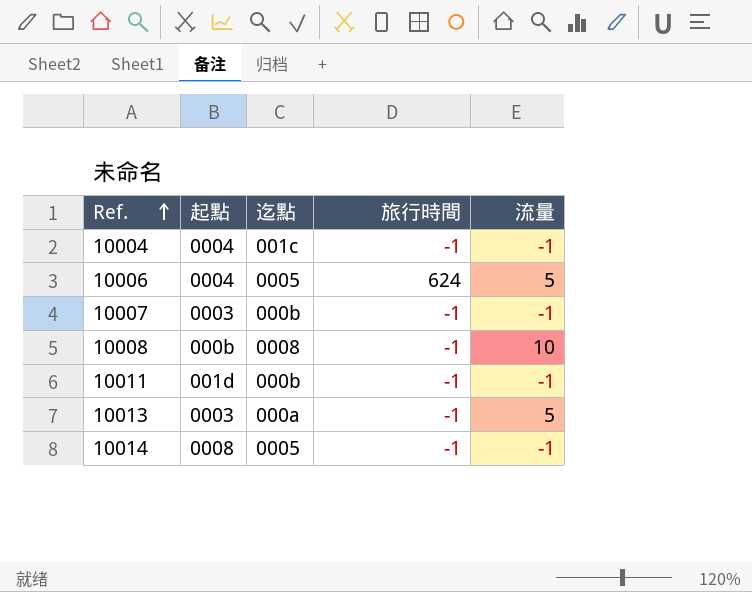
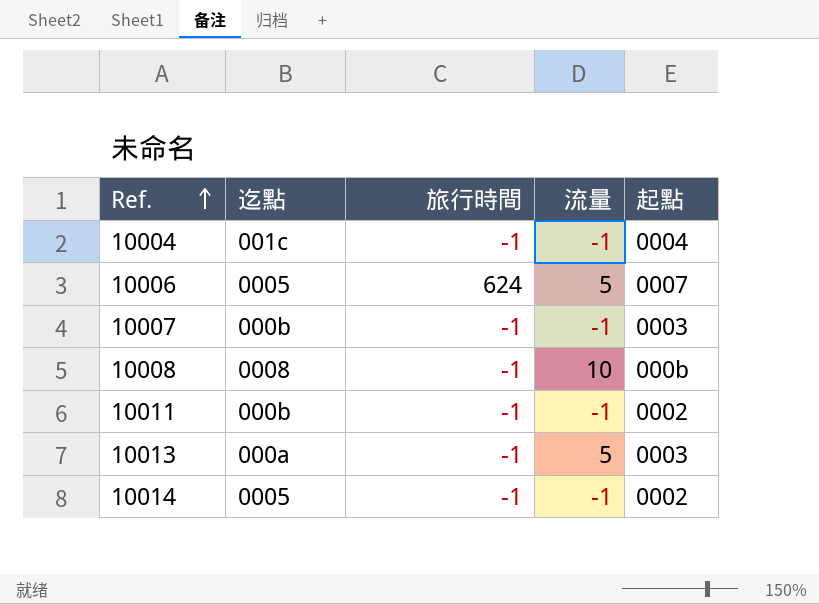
column 起點 | position: 2 -> 5
10006 | 起點: 0004 -> 0007
10011 | 起點: 001d -> 0002
10014 | 起點: 0008 -> 0002

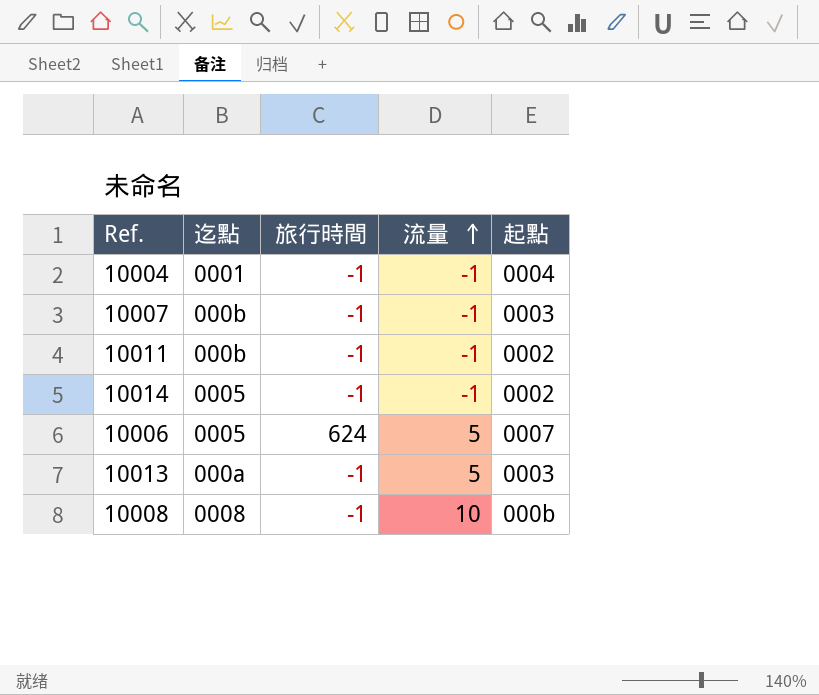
row order: Ref. ascending -> 流量 ascending
10004 | 迄點: 001c -> 0001

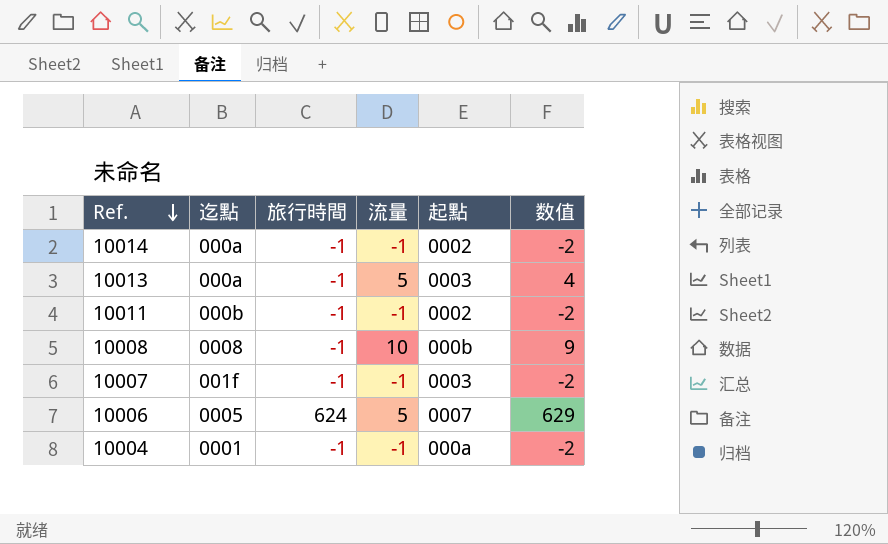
row order: 流量 ascending -> Ref. descending
column 数值 | formula: none -> [旅行時間] + [流量]
10014 | 迄點: 0005 -> 000a
10007 | 迄點: 000b -> 001f
10004 | 起點: 0004 -> 000a

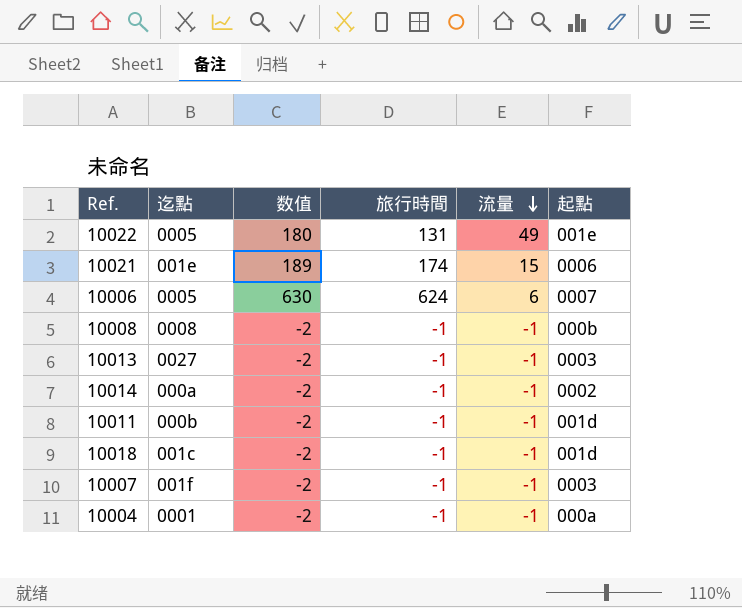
row order: Ref. descending -> 流量 descending
column 数值 | position: 6 -> 3
row 10022: none -> 0005 | 180 | 131 | 49 | 001e
row 10021: none -> 001e | 189 | 174 | 15 | 0006
10006 | 数值: 629 -> 630
10006 | 流量: 5 -> 6
10008 | 数值: 9 -> -2
10008 | 流量: 10 -> -1
10013 | 迄點: 000a -> 0027
10013 | 数值: 4 -> -2
10013 | 流量: 5 -> -1
10011 | 起點: 0002 -> 001d
row 10018: none -> 001c | -2 | -1 | -1 | 001d

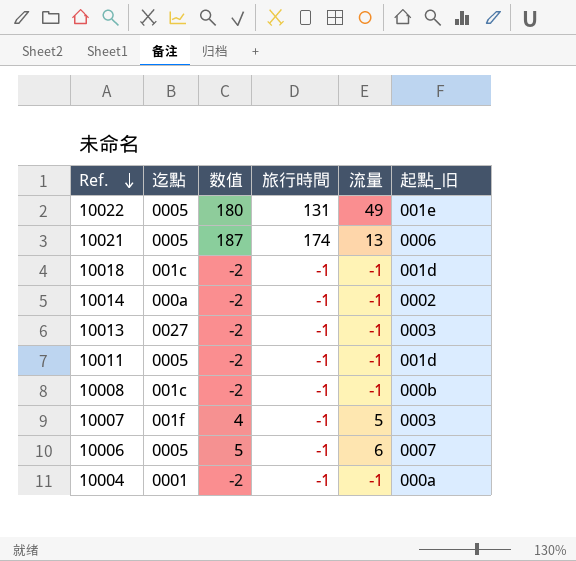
row order: 流量 descending -> Ref. descending
column name: 起點 -> 起點_旧
10021 | 迄點: 001e -> 0005
10021 | 数值: 189 -> 187
10021 | 流量: 15 -> 13
10011 | 迄點: 000b -> 0005
10008 | 迄點: 0008 -> 001c
10007 | 数值: -2 -> 4
10007 | 流量: -1 -> 5
10006 | 数值: 630 -> 5
10006 | 旅行時間: 624 -> -1

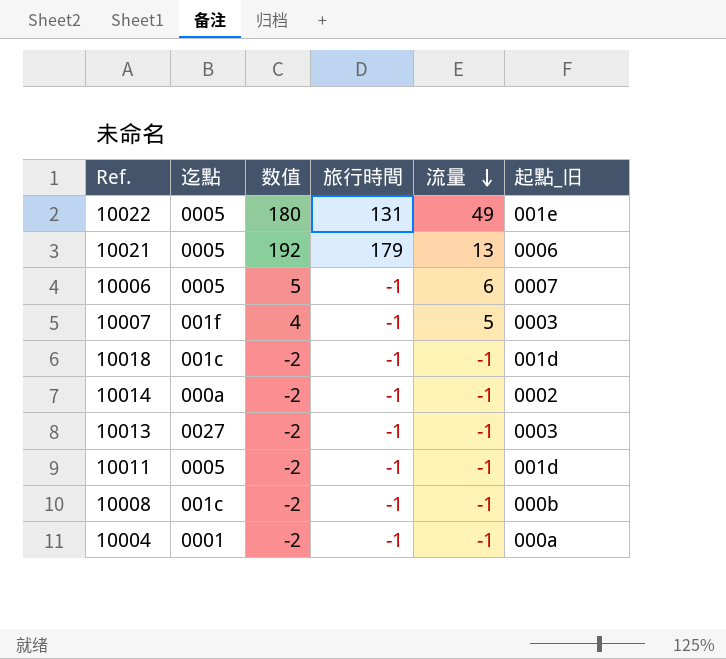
row order: Ref. descending -> 流量 descending
10021 | 数值: 187 -> 192
10021 | 旅行時間: 174 -> 179

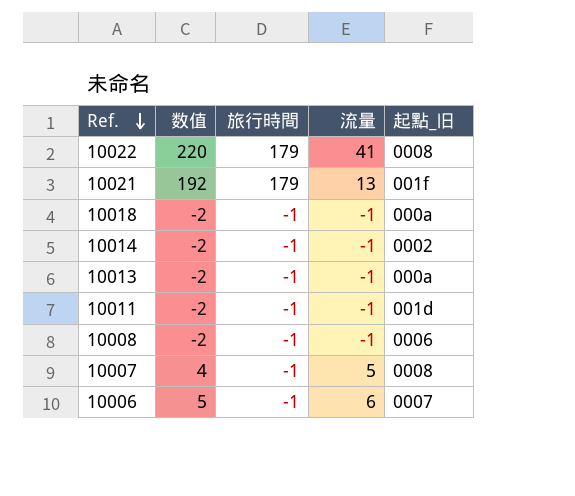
row order: 流量 descending -> Ref. descending
column 迄點 | position: 2 -> none
row 10004: 0001 | -2 | -1 | -1 | 000a -> none
10022 | 数值: 180 -> 220
10022 | 旅行時間: 131 -> 179
10022 | 流量: 49 -> 41
10022 | 起點_旧: 001e -> 0008
10021 | 起點_旧: 0006 -> 001f
10018 | 起點_旧: 001d -> 000a
10013 | 起點_旧: 0003 -> 000a
10008 | 起點_旧: 000b -> 0006
10007 | 起點_旧: 0003 -> 0008

